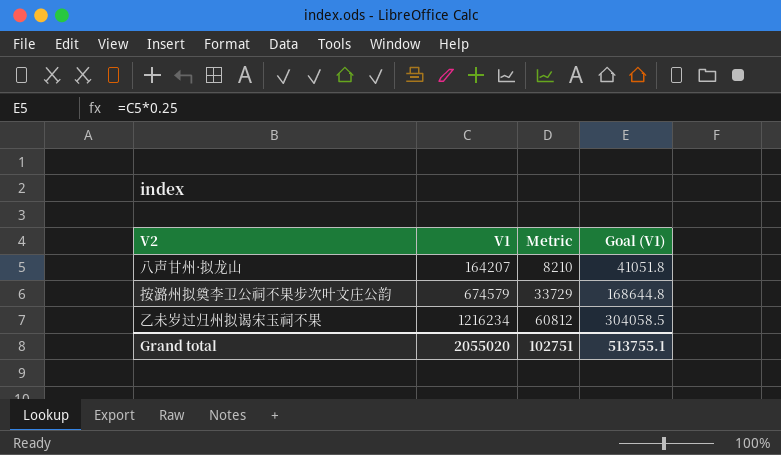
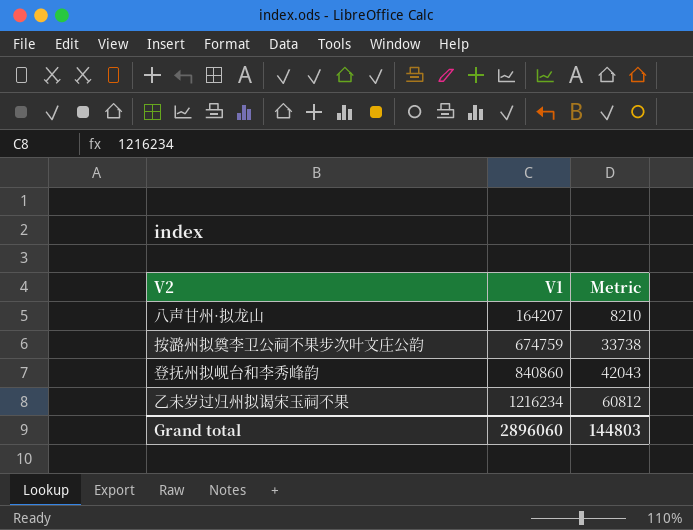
column Goal (V1) | formula: [V1] * 0.25 -> none
按潞州拟奠李卫公祠不果步次叶文庄公韵 | V1: 674579 -> 674759
按潞州拟奠李卫公祠不果步次叶文庄公韵 | Metric: 33729 -> 33738
row 登抚州拟岘台和李秀峰韵: none -> 840860 | 42043
Grand total | V1: 2055020 -> 2896060
Grand total | Metric: 102751 -> 144803

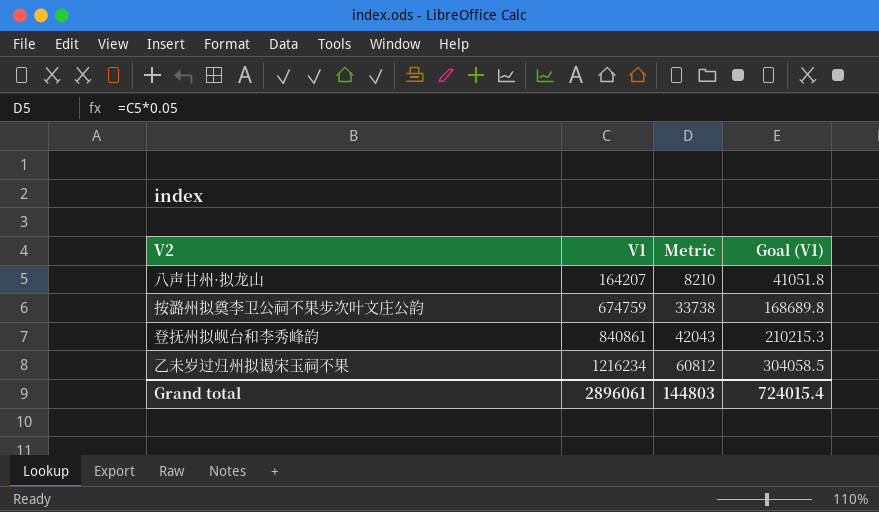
column Goal (V1) | formula: none -> [V1] * 0.25
登抚州拟岘台和李秀峰韵 | V1: 840860 -> 840861
Grand total | V1: 2896060 -> 2896061

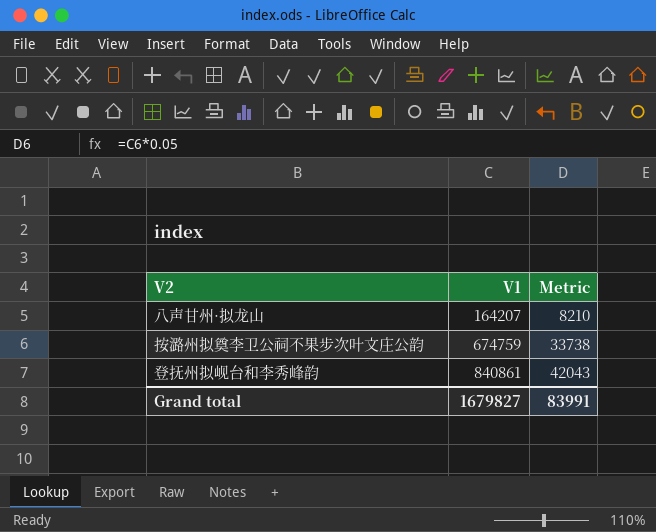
column Goal (V1) | formula: [V1] * 0.25 -> none
row 乙未岁过归州拟谒宋玉祠不果: 1216234 | 60812 | 304058.5 -> none
Grand total | V1: 2896061 -> 1679827
Grand total | Metric: 144803 -> 83991

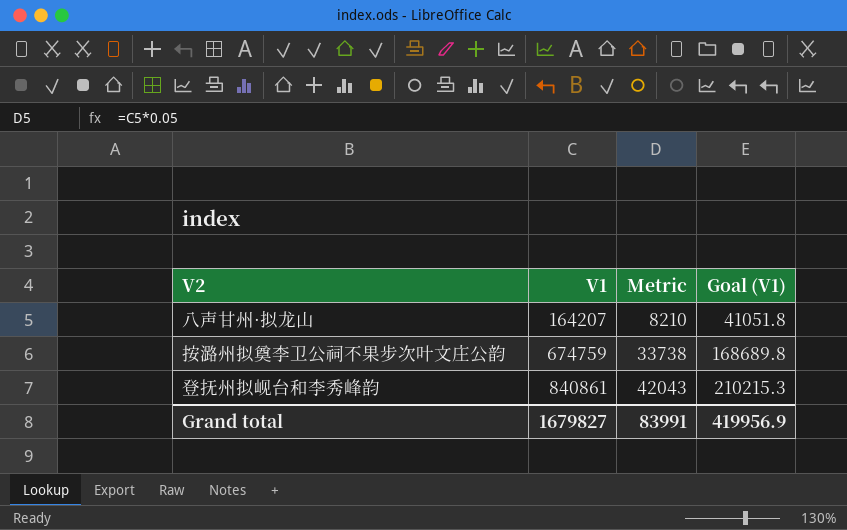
column Goal (V1) | formula: none -> [V1] * 0.25

